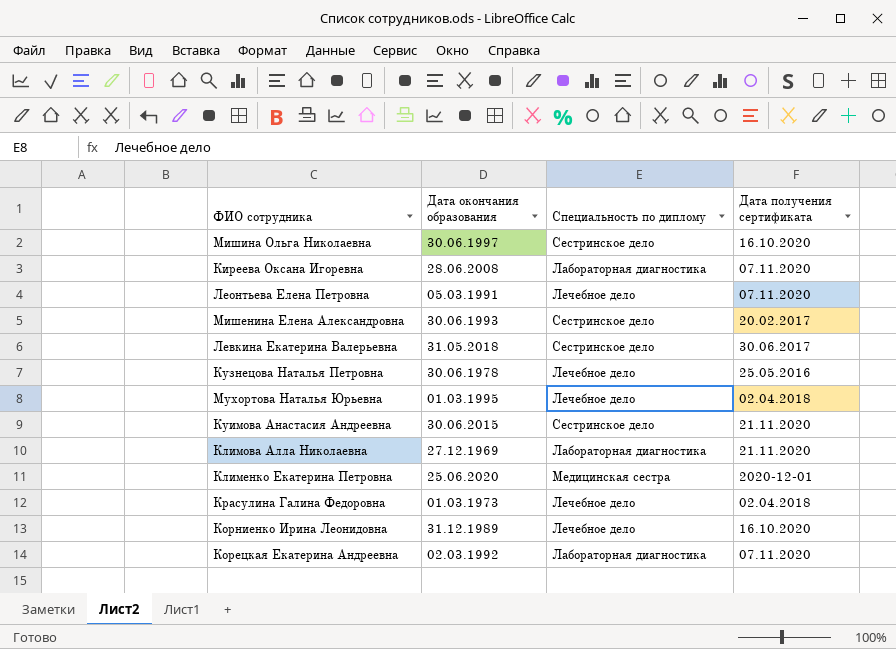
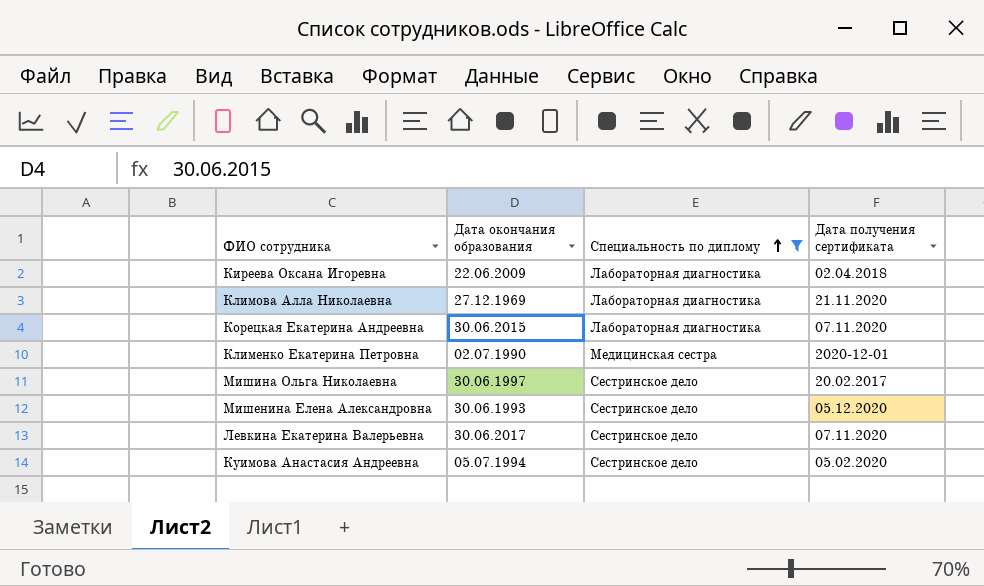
filter: none -> Специальность по диплому != Лечебное дело
row order: none -> Специальность по диплому ascending
Киреева Оксана Игоревна | Дата окончания образования: 28.06.2008 -> 22.06.2009
Киреева Оксана Игоревна | Дата получения сертификата: 07.11.2020 -> 02.04.2018
Корецкая Екатерина Андреевна | Дата окончания образования: 02.03.1992 -> 30.06.2015
Клименко Екатерина Петровна | Дата окончания образования: 25.06.2020 -> 02.07.1990
Мишина Ольга Николаевна | Дата получения сертификата: 16.10.2020 -> 20.02.2017
Мишенина Елена Александровна | Дата получения сертификата: 20.02.2017 -> 05.12.2020
Левкина Екатерина Валерьевна | Дата окончания образования: 31.05.2018 -> 30.06.2017
Левкина Екатерина Валерьевна | Дата получения сертификата: 30.06.2017 -> 07.11.2020
Куимова Анастасия Андреевна | Дата окончания образования: 30.06.2015 -> 05.07.1994
Куимова Анастасия Андреевна | Дата получения сертификата: 21.11.2020 -> 05.02.2020

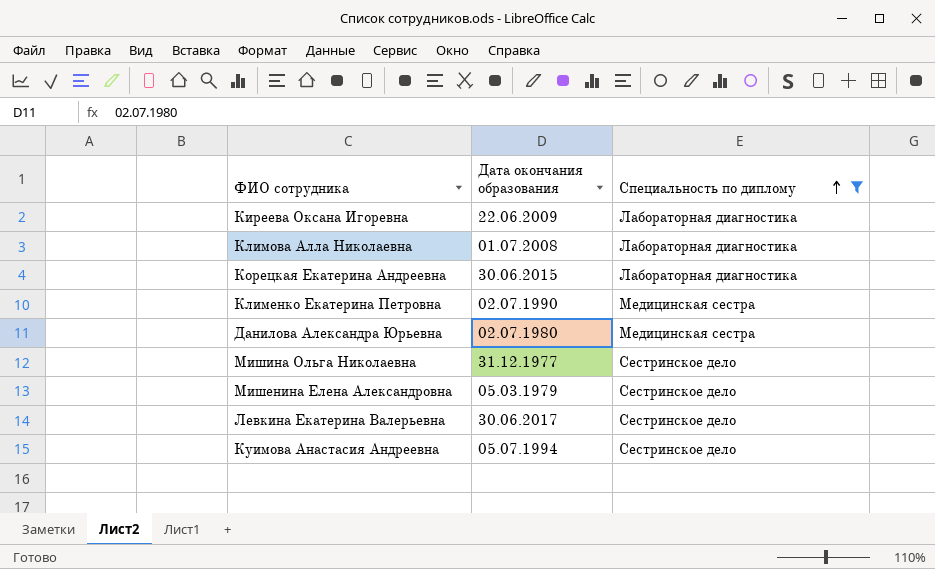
column Дата получения сертификата | position: 4 -> none
Климова Алла Николаевна | Дата окончания образования: 27.12.1969 -> 01.07.2008
row Данилова Александра Юрьевна: none -> 02.07.1980 | Медицинская сестра
Мишина Ольга Николаевна | Дата окончания образования: 30.06.1997 -> 31.12.1977
Мишенина Елена Александровна | Дата окончания образования: 30.06.1993 -> 05.03.1979

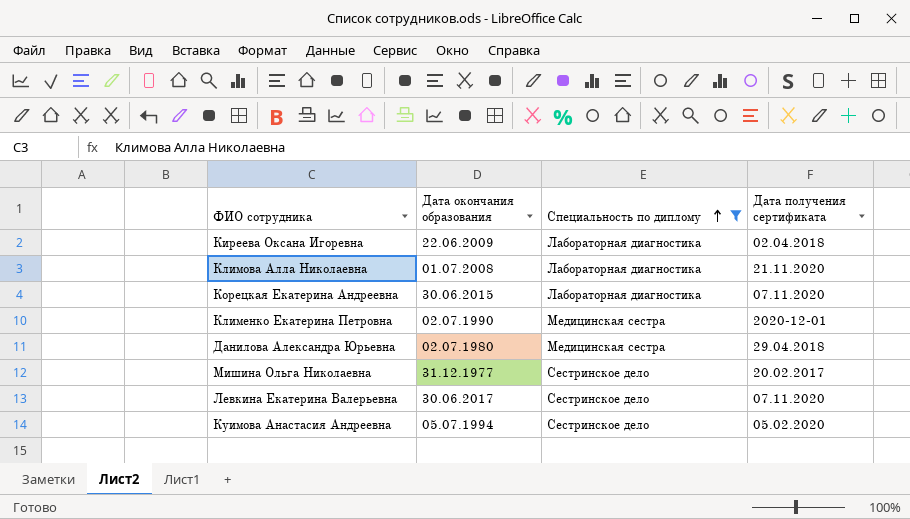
column Дата получения сертификата | position: none -> 4
row Мишенина Елена Александровна: 05.03.1979 | Сестринское дело -> none

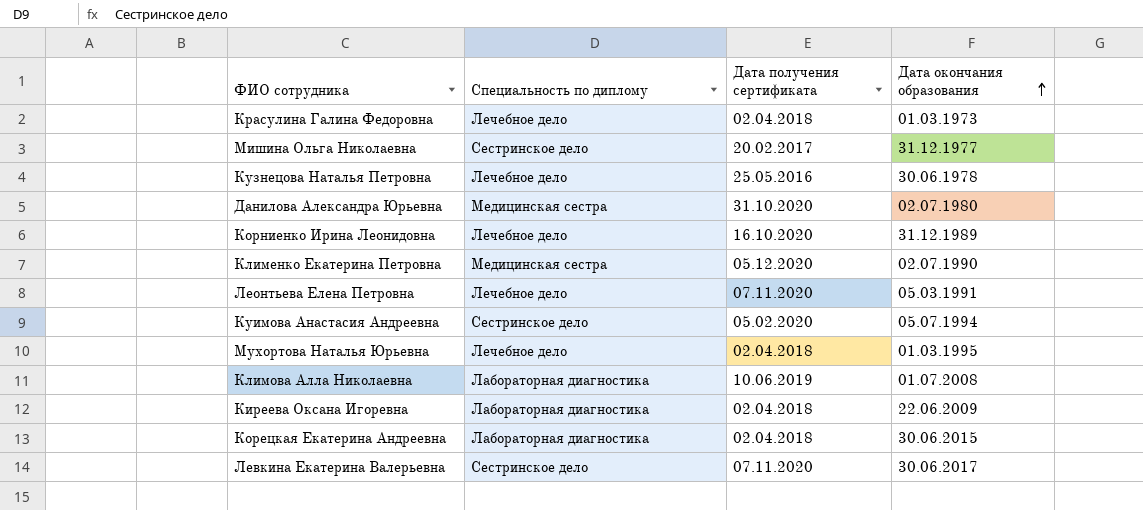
filter: Специальность по диплому != Лечебное дело -> none
row order: Специальность по диплому ascending -> Дата окончания образования ascending
column Дата окончания образования | position: 2 -> 4
Данилова Александра Юрьевна | Дата получения сертификата: 29.04.2018 -> 31.10.2020
Клименко Екатерина Петровна | Дата получения сертификата: 2020-12-01 -> 05.12.2020
Климова Алла Николаевна | Дата получения сертификата: 21.11.2020 -> 10.06.2019
Корецкая Екатерина Андреевна | Дата получения сертификата: 07.11.2020 -> 02.04.2018

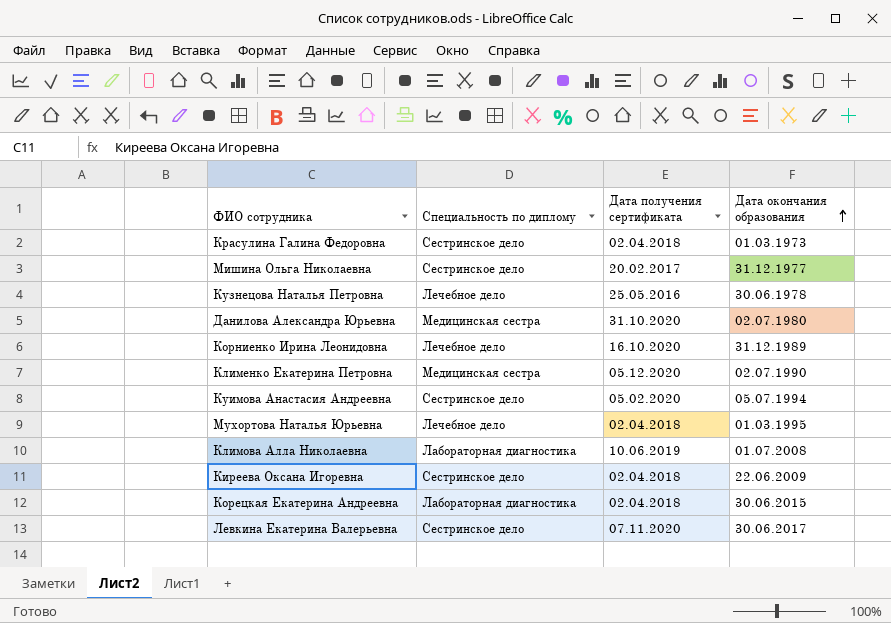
row Леонтьева Елена Петровна: Лечебное дело | 07.11.2020 | 05.03.1991 -> none
Красулина Галина Федоровна | Специальность по диплому: Лечебное дело -> Сестринское дело
Киреева Оксана Игоревна | Специальность по диплому: Лабораторная диагностика -> Сестринское дело

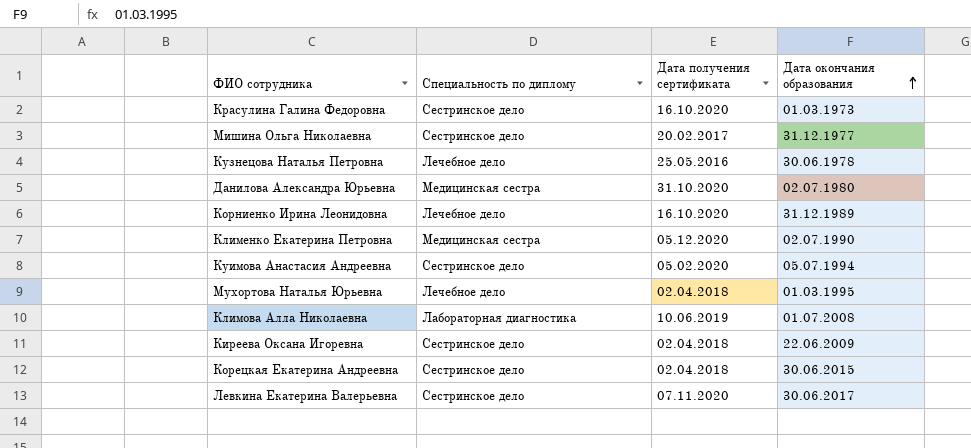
Красулина Галина Федоровна | Дата получения сертификата: 02.04.2018 -> 16.10.2020
Корецкая Екатерина Андреевна | Специальность по диплому: Лабораторная диагностика -> Сестринское дело

